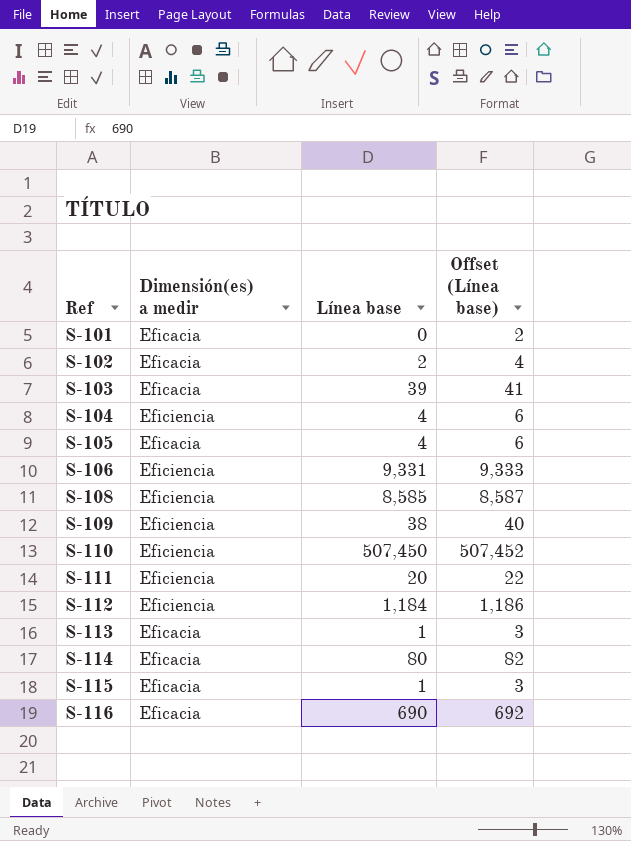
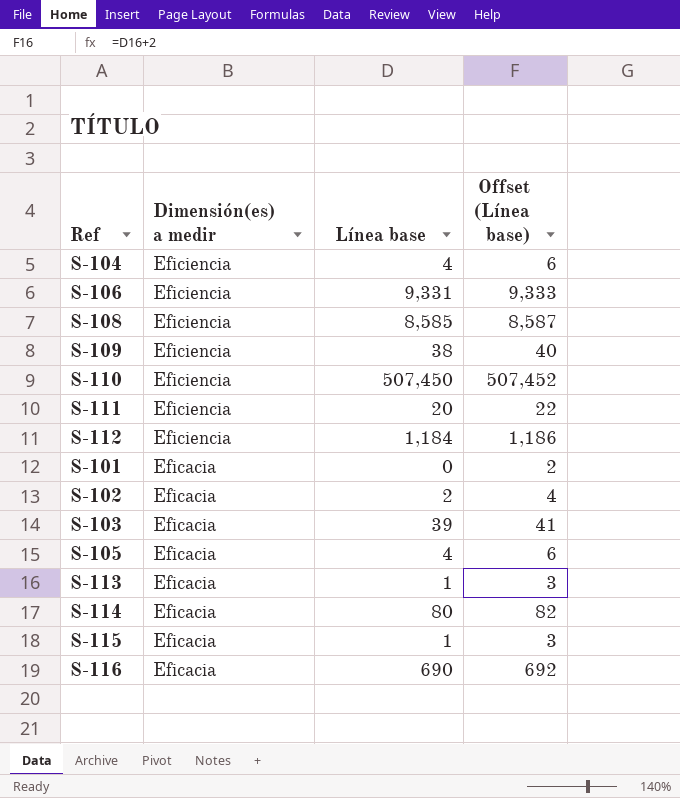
row order: Ref ascending -> Dimensión(es) a medir descending

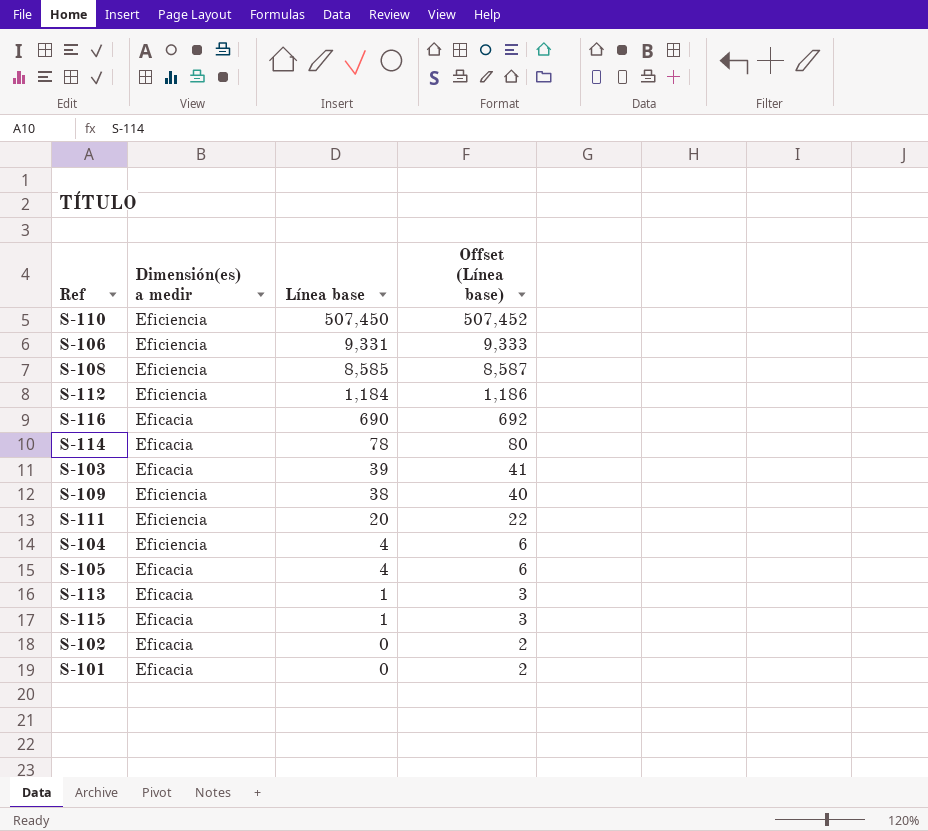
row order: Dimensión(es) a medir descending -> Línea base descending
S-114 | Línea base: 80 -> 78
S-114 | Offset (Línea base): 82 -> 80
S-102 | Línea base: 2 -> 0
S-102 | Offset (Línea base): 4 -> 2

